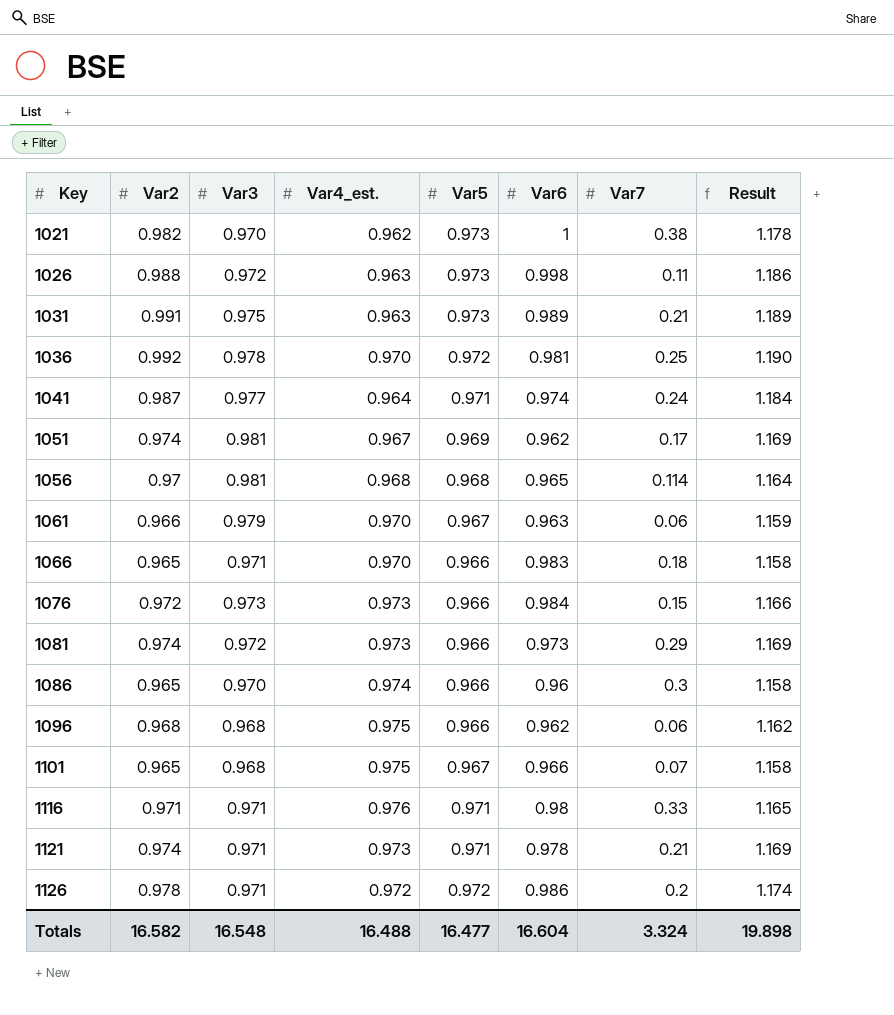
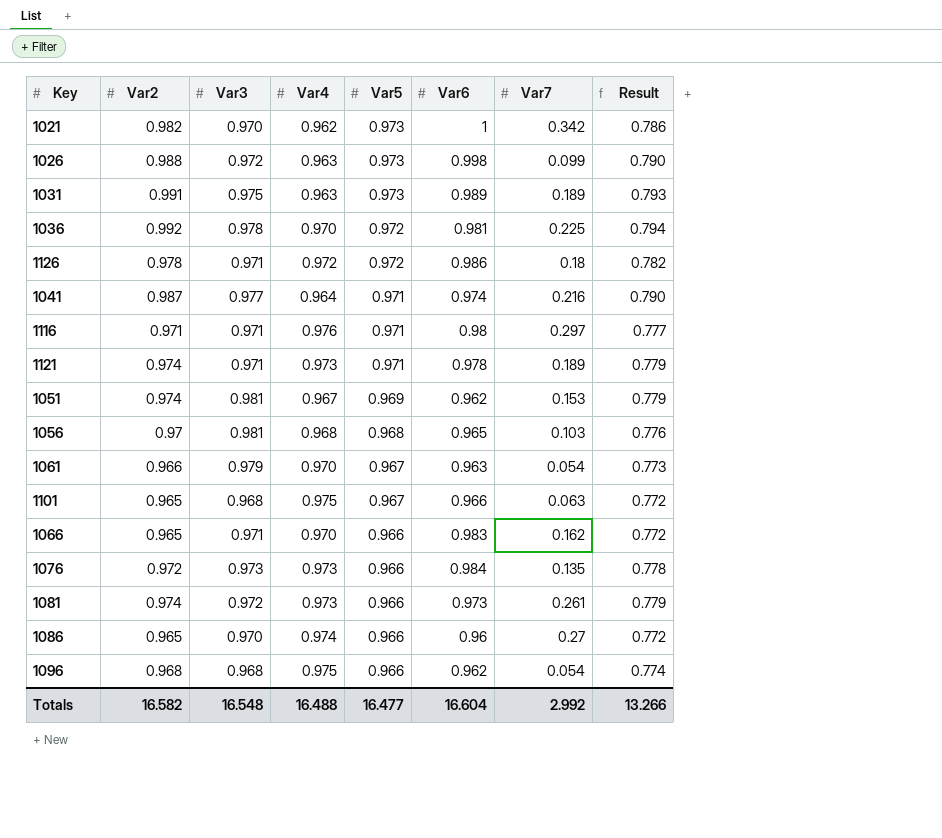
row order: Key ascending -> Var5 descending
column name: Var4_est. -> Var4
column Result | formula: [Var2] * 1.2 -> [Var2] * 0.8
1021 | Var7: 0.38 -> 0.342
1026 | Var7: 0.11 -> 0.099
1031 | Var7: 0.21 -> 0.189
1036 | Var7: 0.25 -> 0.225
1126 | Var7: 0.2 -> 0.18
1041 | Var7: 0.24 -> 0.216
1116 | Var7: 0.33 -> 0.297
1121 | Var7: 0.21 -> 0.189
1051 | Var7: 0.17 -> 0.153
1056 | Var7: 0.114 -> 0.103
1061 | Var7: 0.06 -> 0.054
1101 | Var7: 0.07 -> 0.063
1066 | Var7: 0.18 -> 0.162
1076 | Var7: 0.15 -> 0.135
1081 | Var7: 0.29 -> 0.261
1086 | Var7: 0.3 -> 0.27
1096 | Var7: 0.06 -> 0.054
Totals | Var7: 3.324 -> 2.992
Totals | Result: 19.898 -> 13.266

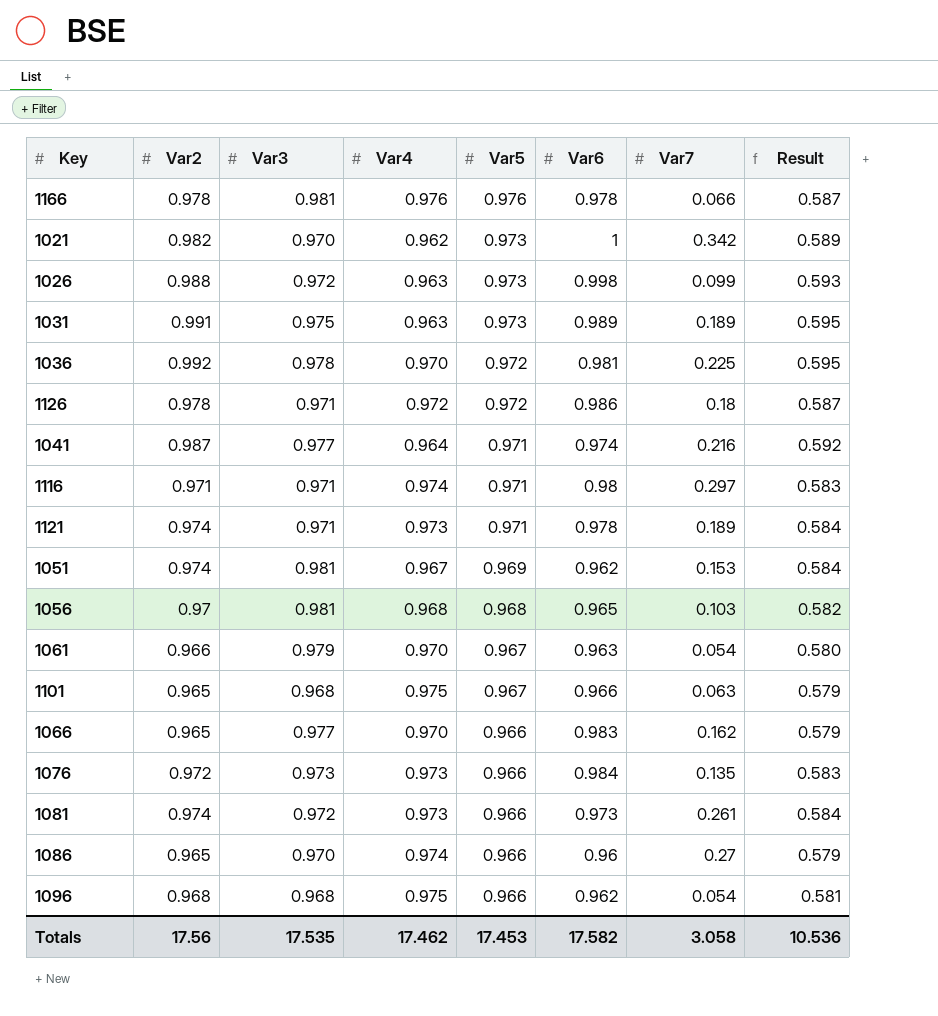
column Result | formula: [Var2] * 0.8 -> [Var2] * 0.6
row 1166: none -> 0.978 | 0.981 | 0.976 | 0.976 | 0.978 | 0.066 | 0.587
1116 | Var4: 0.976 -> 0.974
1066 | Var3: 0.971 -> 0.977
Totals | Var2: 16.582 -> 17.56
Totals | Var3: 16.548 -> 17.535
Totals | Var4: 16.488 -> 17.462
Totals | Var5: 16.477 -> 17.453
Totals | Var6: 16.604 -> 17.582
Totals | Var7: 2.992 -> 3.058
Totals | Result: 13.266 -> 10.536

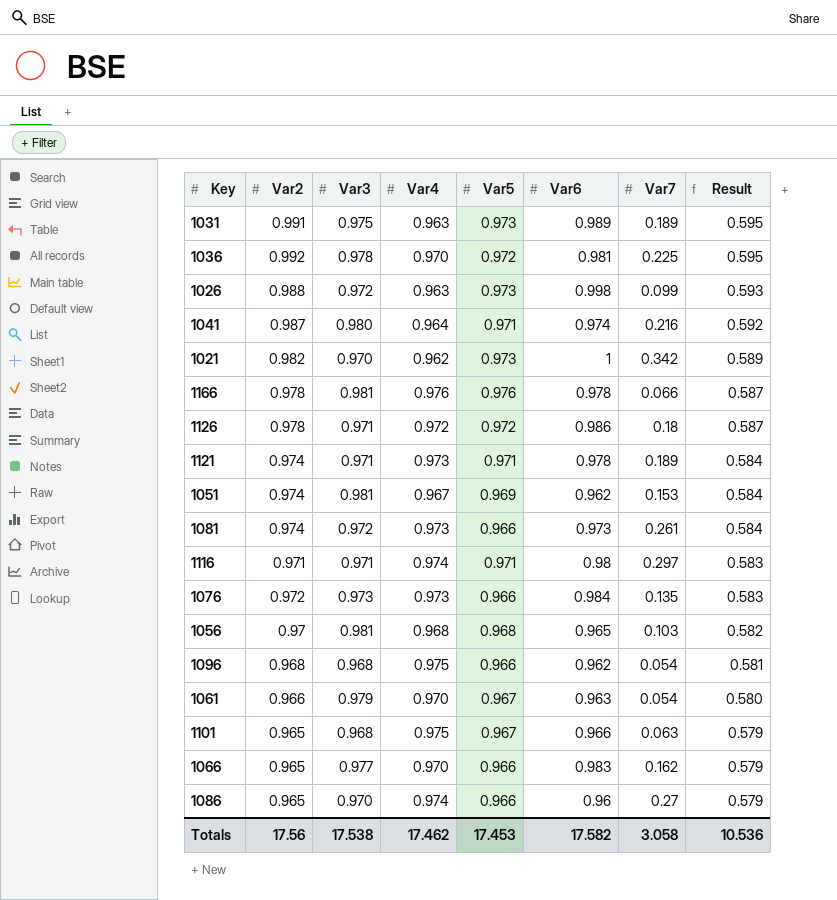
row order: Var5 descending -> Result descending
1041 | Var3: 0.977 -> 0.980
Totals | Var3: 17.535 -> 17.538

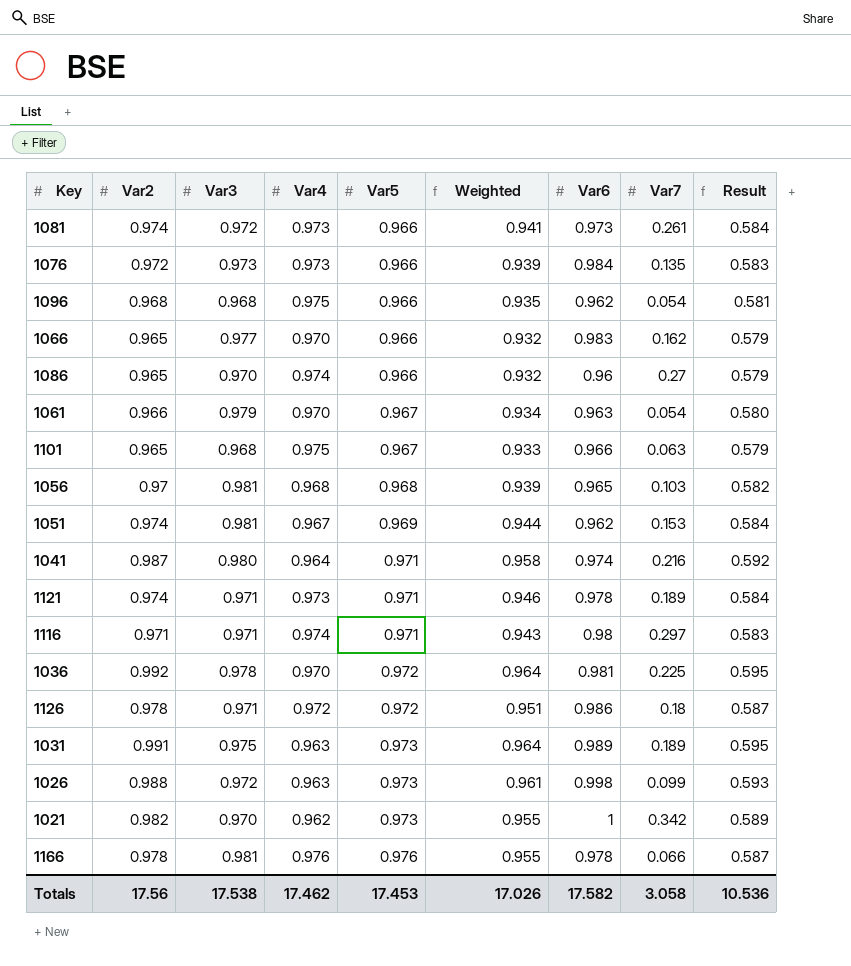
row order: Result descending -> Var5 ascending
column Weighted | formula: none -> [Var2] * [Var5]

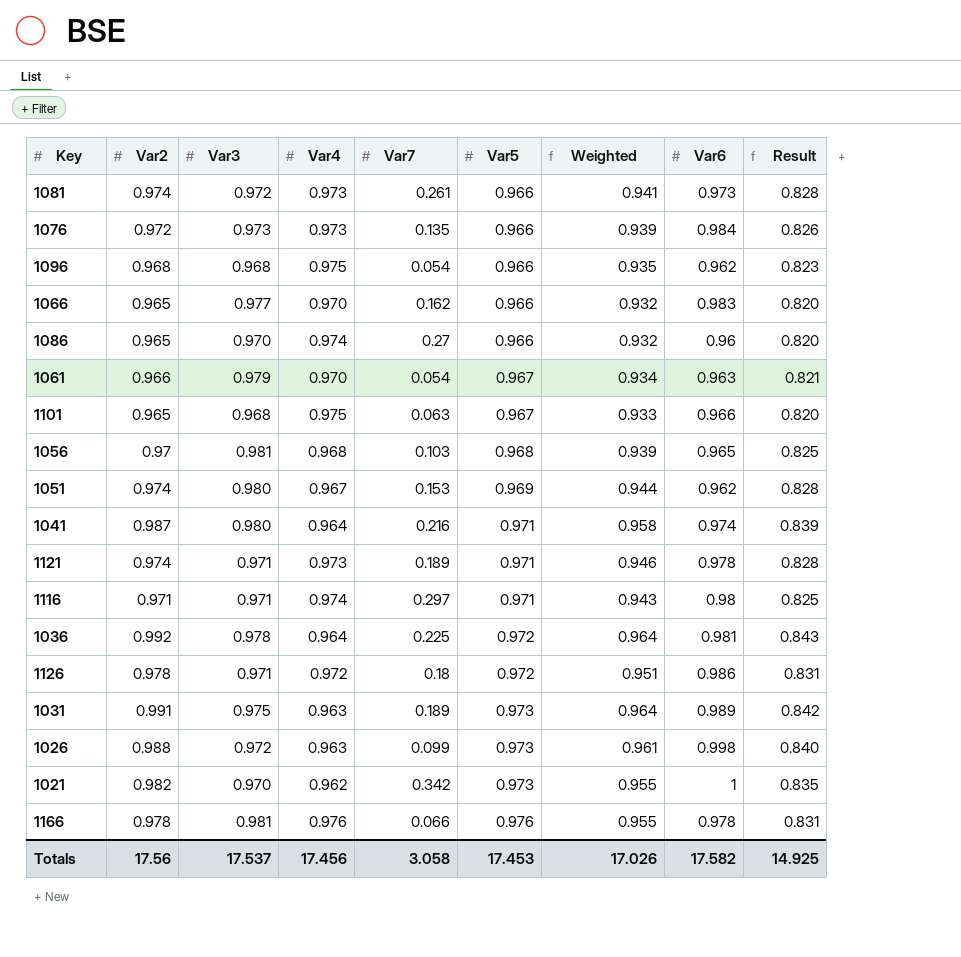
column Var7 | position: 8 -> 5
column Result | formula: [Var2] * 0.6 -> [Var2] * 0.85
1051 | Var3: 0.981 -> 0.980
1036 | Var4: 0.970 -> 0.964
Totals | Var3: 17.538 -> 17.537
Totals | Var4: 17.462 -> 17.456
Totals | Result: 10.536 -> 14.925

